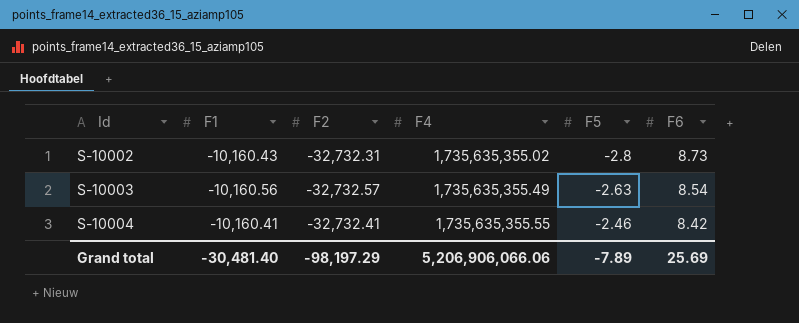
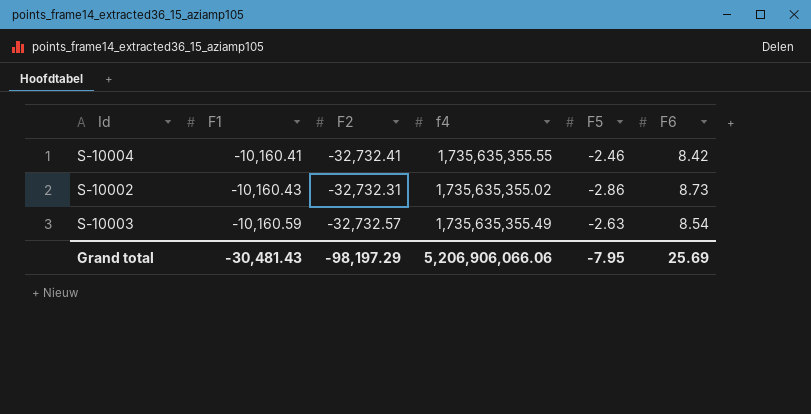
row order: Id ascending -> F1 descending
column name: F4 -> f4
S-10002 | F5: -2.8 -> -2.86
S-10003 | F1: -10,160.56 -> -10,160.59
Grand total | F1: -30,481.40 -> -30,481.43
Grand total | F5: -7.89 -> -7.95

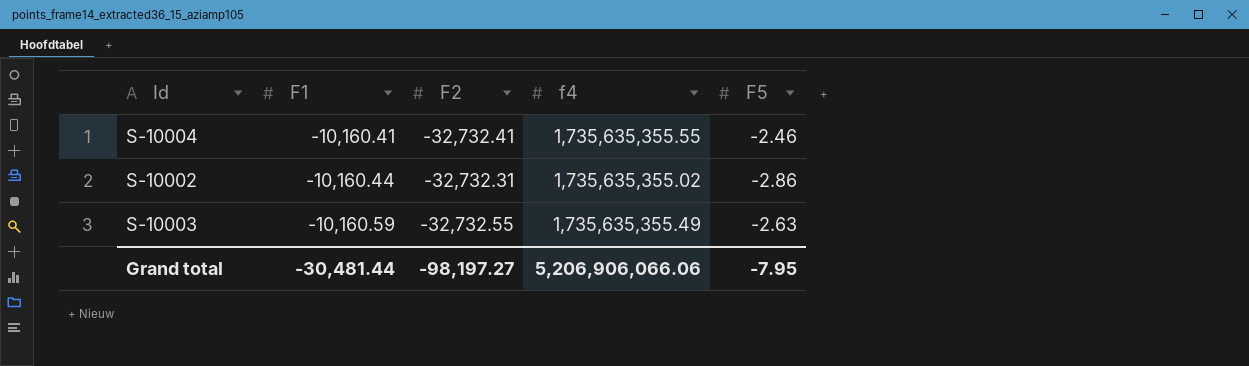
column F6 | position: 6 -> none
S-10002 | F1: -10,160.43 -> -10,160.44
S-10003 | F2: -32,732.57 -> -32,732.55
Grand total | F1: -30,481.43 -> -30,481.44
Grand total | F2: -98,197.29 -> -98,197.27

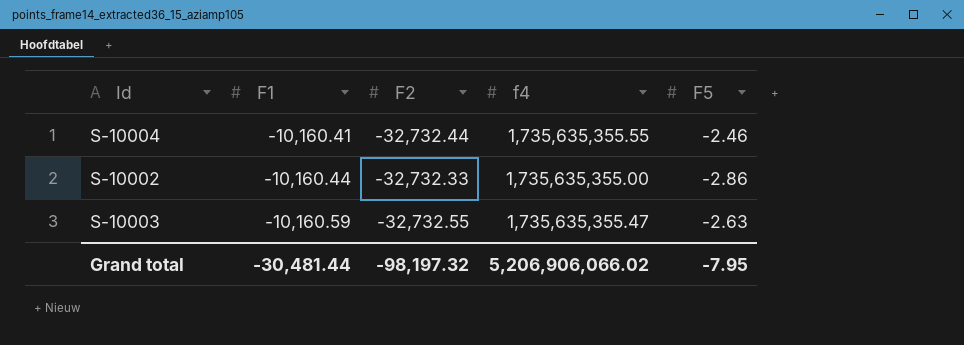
S-10004 | F2: -32,732.41 -> -32,732.44
S-10002 | F2: -32,732.31 -> -32,732.33
S-10002 | f4: 1,735,635,355.02 -> 1,735,635,355.00
S-10003 | f4: 1,735,635,355.49 -> 1,735,635,355.47
Grand total | F2: -98,197.27 -> -98,197.32
Grand total | f4: 5,206,906,066.06 -> 5,206,906,066.02

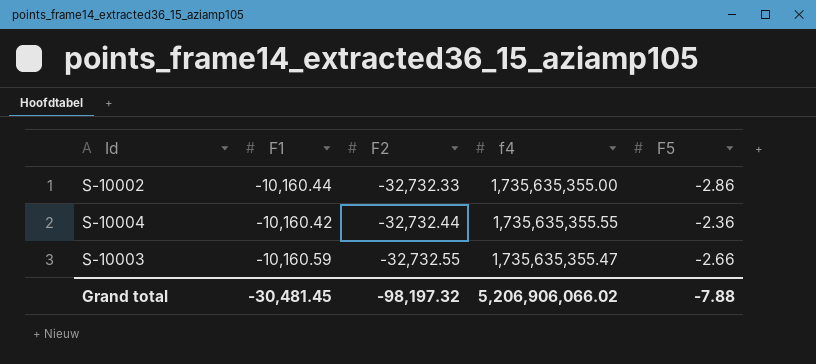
row order: F1 descending -> F2 descending
S-10004 | F1: -10,160.41 -> -10,160.42
S-10004 | F5: -2.46 -> -2.36
S-10003 | F5: -2.63 -> -2.66
Grand total | F1: -30,481.44 -> -30,481.45
Grand total | F5: -7.95 -> -7.88

